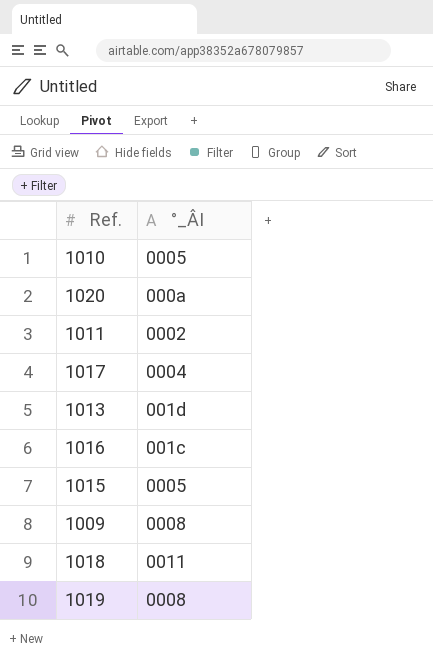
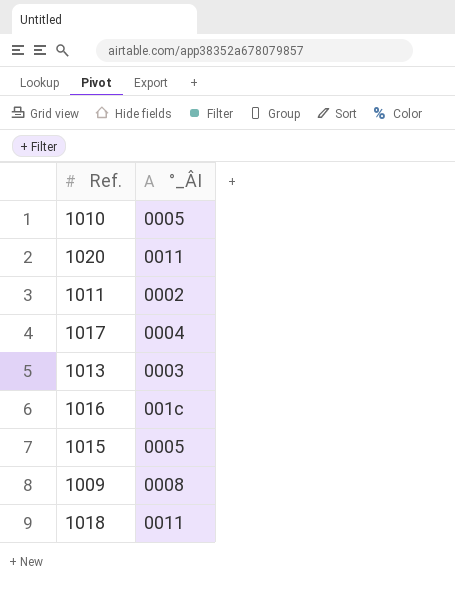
row 1019: 0008 -> none
1020 | °_ÂI: 000a -> 0011
1013 | °_ÂI: 001d -> 0003

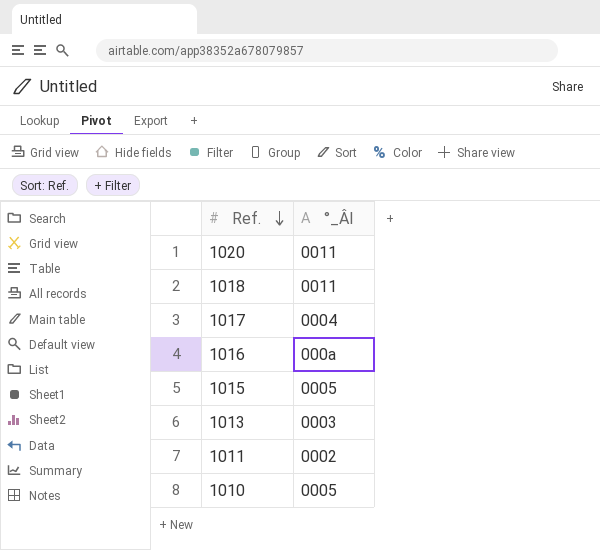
row order: none -> Ref. descending
row 1009: 0008 -> none
1016 | °_ÂI: 001c -> 000a

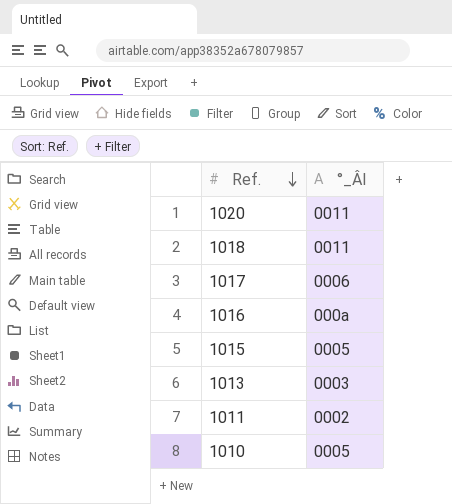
1017 | °_ÂI: 0004 -> 0006

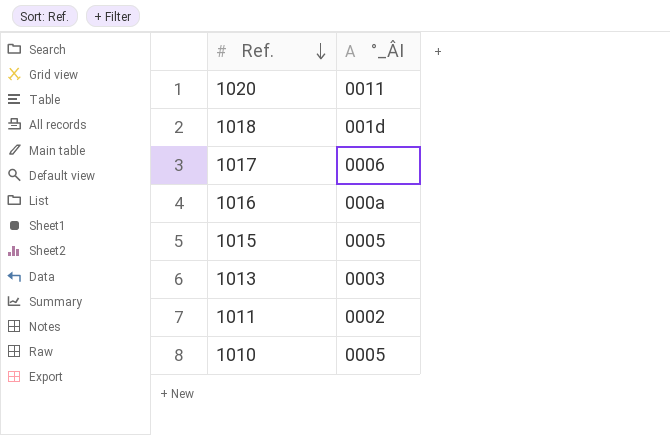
1018 | °_ÂI: 0011 -> 001d

